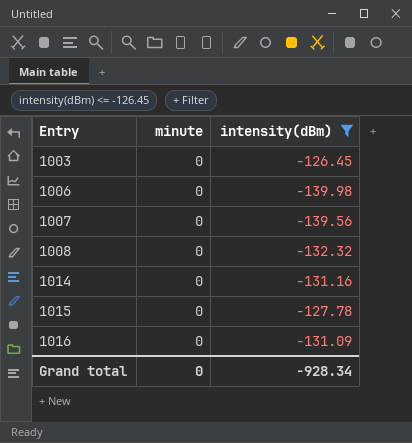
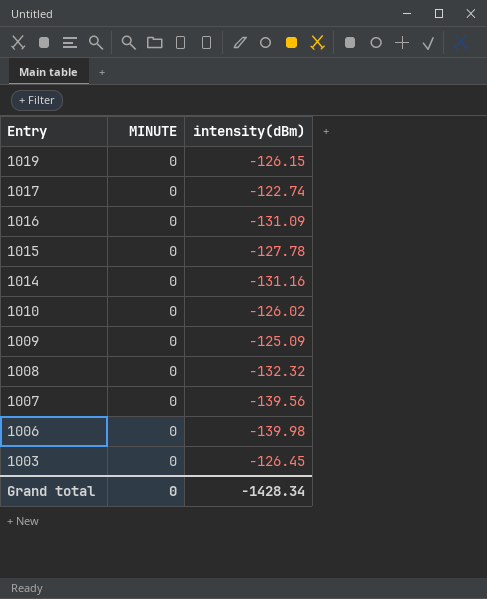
filter: intensity(dBm) <= -126.45 -> none
row order: Entry ascending -> Entry descending
column name: minute -> MINUTE
Grand total | intensity(dBm): -928.34 -> -1428.34

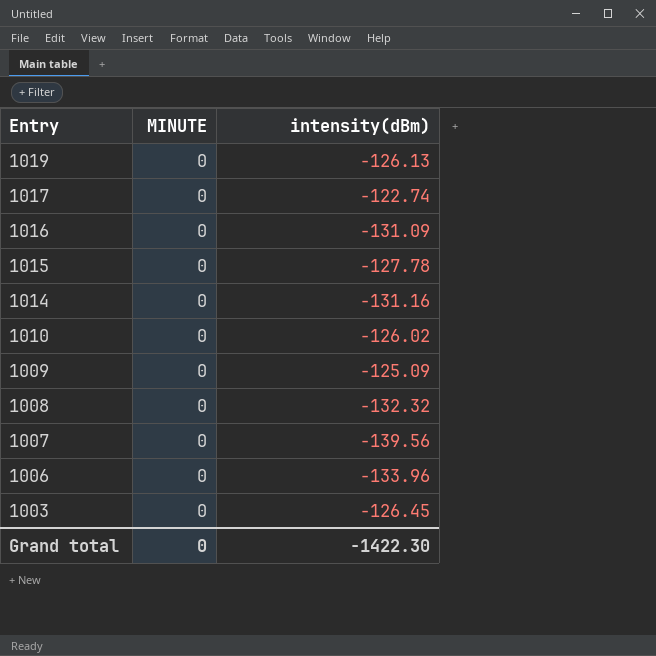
1019 | intensity(dBm): -126.15 -> -126.13
1006 | intensity(dBm): -139.98 -> -133.96
Grand total | intensity(dBm): -1428.34 -> -1422.30

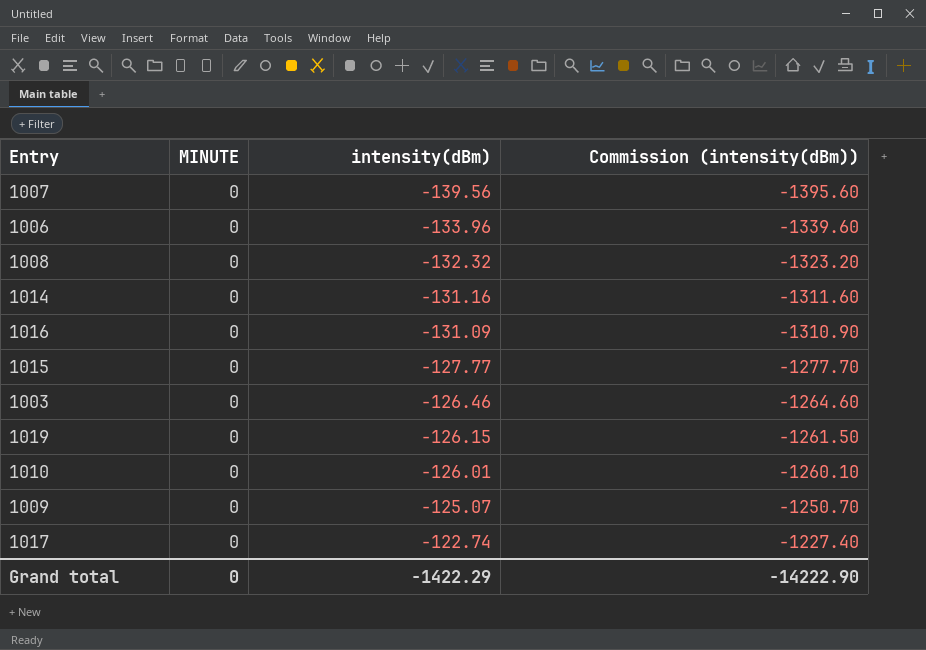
row order: Entry descending -> intensity(dBm) ascending
column Commission (intensity(dBm)) | formula: none -> [intensity(dBm)] * 10
1015 | intensity(dBm): -127.78 -> -127.77
1003 | intensity(dBm): -126.45 -> -126.46
1019 | intensity(dBm): -126.13 -> -126.15
1010 | intensity(dBm): -126.02 -> -126.01
1009 | intensity(dBm): -125.09 -> -125.07
Grand total | intensity(dBm): -1422.30 -> -1422.29

